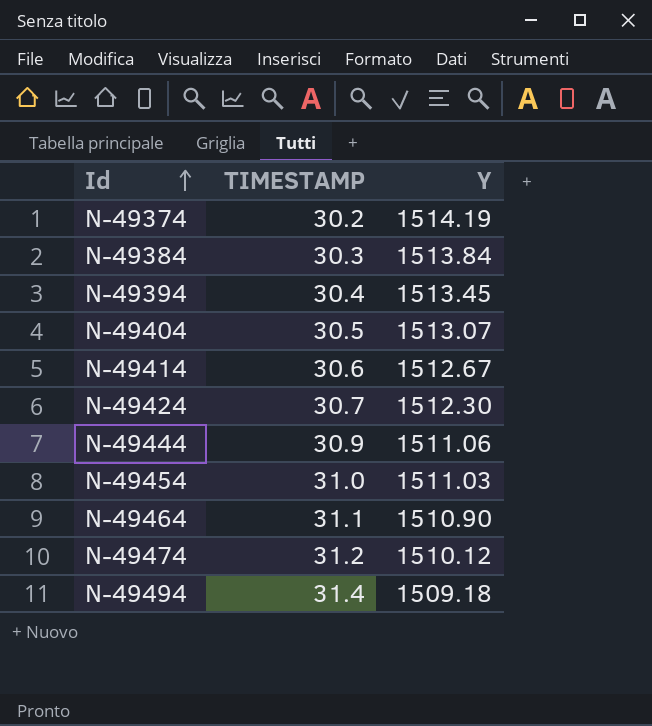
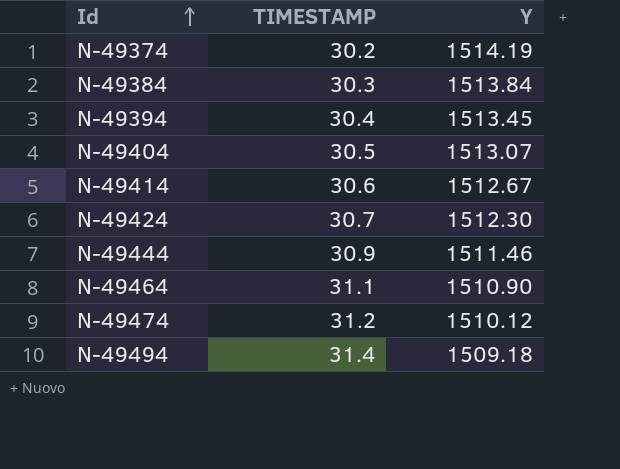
row N-49454: 31.0 | 1511.03 -> none
N-49444 | Y: 1511.06 -> 1511.46

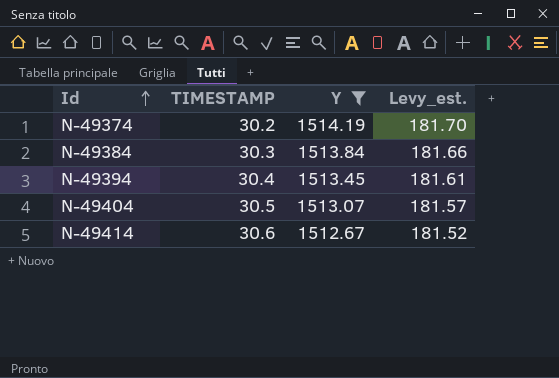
filter: none -> Y >= 1512.67
column Levy_est. | formula: none -> [Y] * 0.12

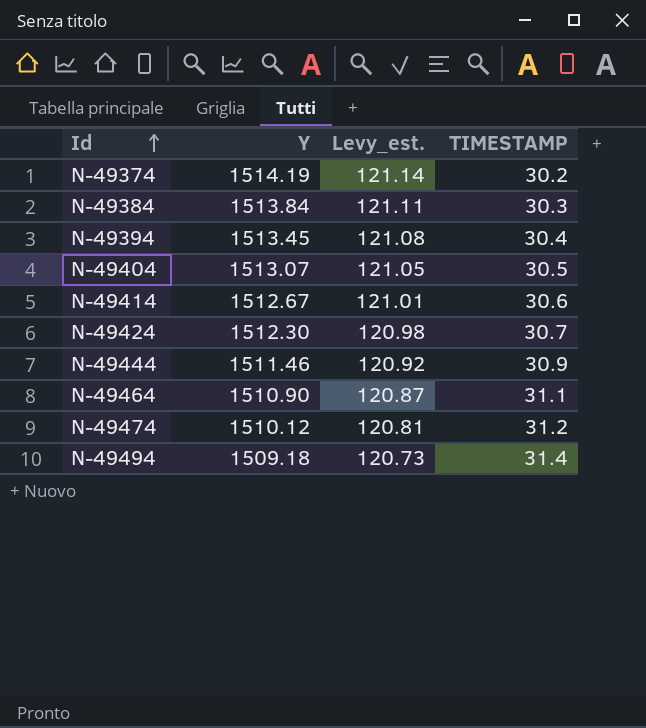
filter: Y >= 1512.67 -> none
column Levy_est. | formula: [Y] * 0.12 -> [Y] * 0.08
column TIMESTAMP | position: 2 -> 4

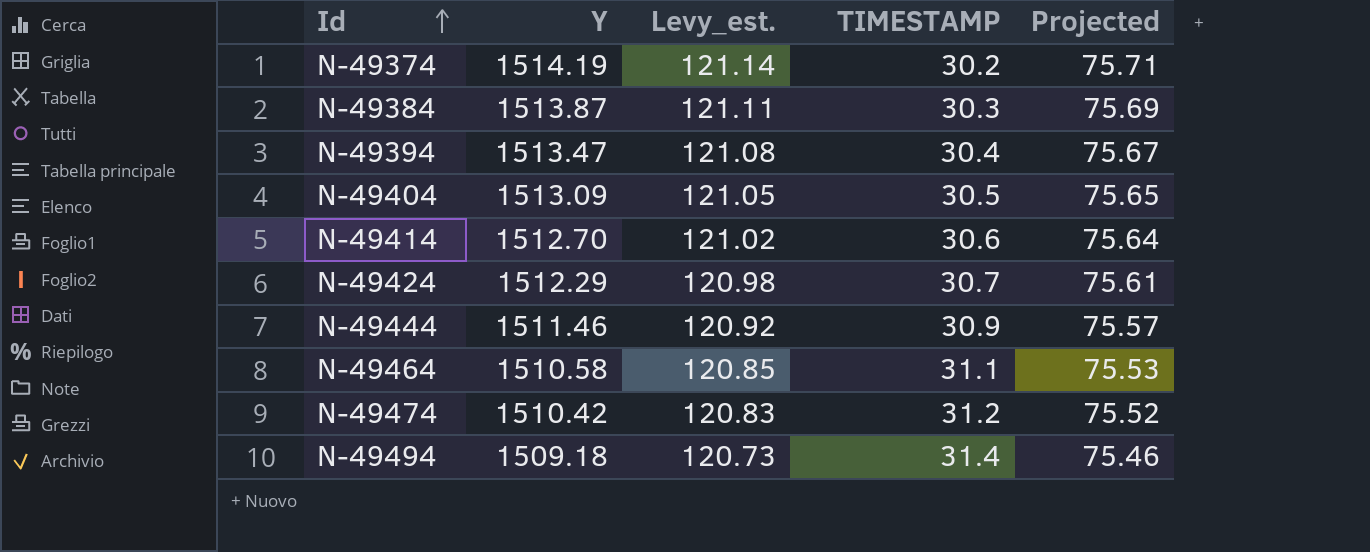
column Projected | formula: none -> [Y] * 0.05
N-49384 | Y: 1513.84 -> 1513.87
N-49394 | Y: 1513.45 -> 1513.47
N-49404 | Y: 1513.07 -> 1513.09
N-49414 | Y: 1512.67 -> 1512.70
N-49414 | Levy_est.: 121.01 -> 121.02
N-49424 | Y: 1512.30 -> 1512.29
N-49464 | Y: 1510.90 -> 1510.58
N-49464 | Levy_est.: 120.87 -> 120.85
N-49474 | Y: 1510.12 -> 1510.42
N-49474 | Levy_est.: 120.81 -> 120.83

